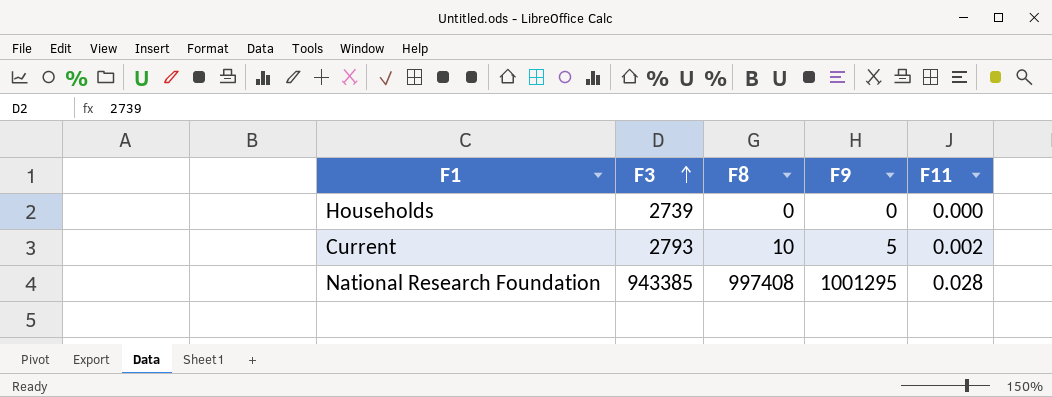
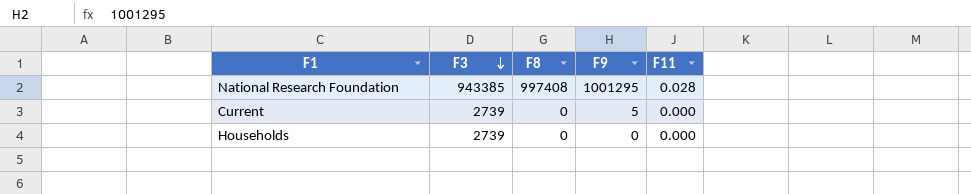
row order: F3 ascending -> F3 descending
Current | F3: 2793 -> 2739
Current | F8: 10 -> 0
Current | F11: 0.002 -> 0.000

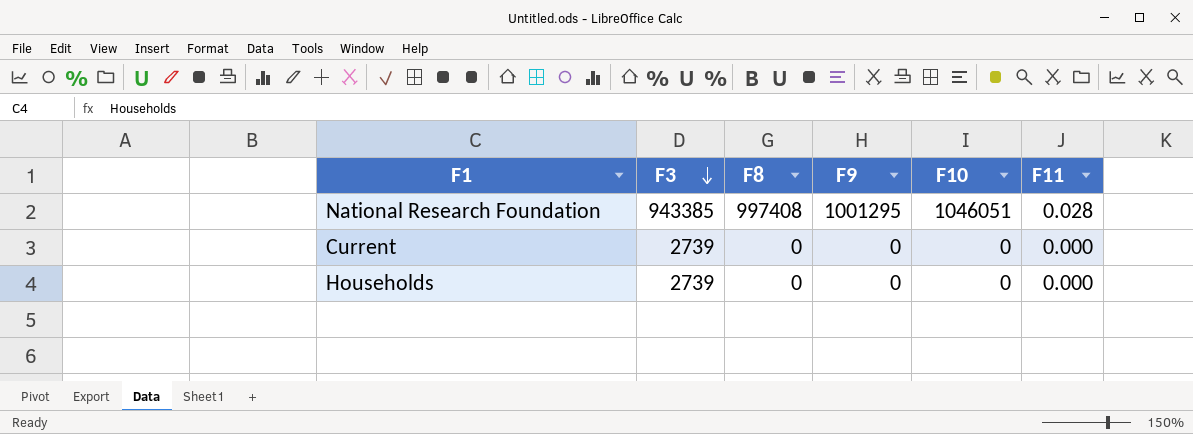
column F10 | position: none -> 5
Current | F9: 5 -> 0

